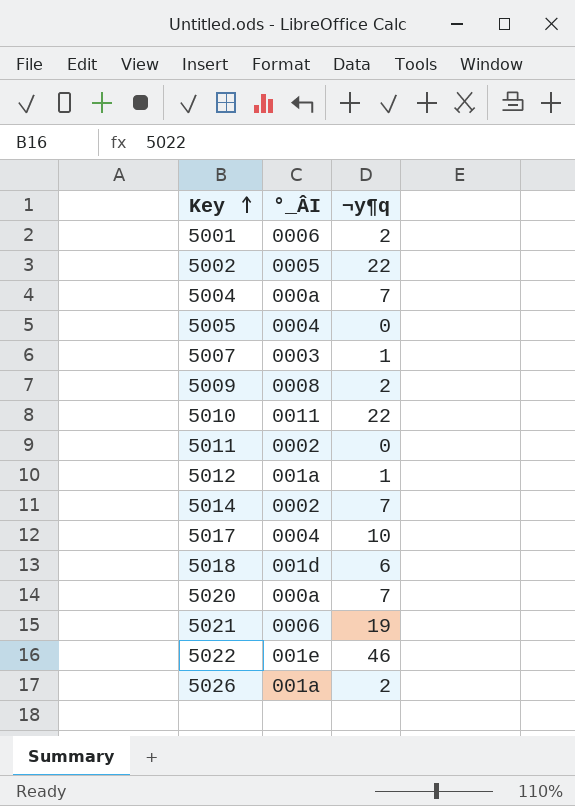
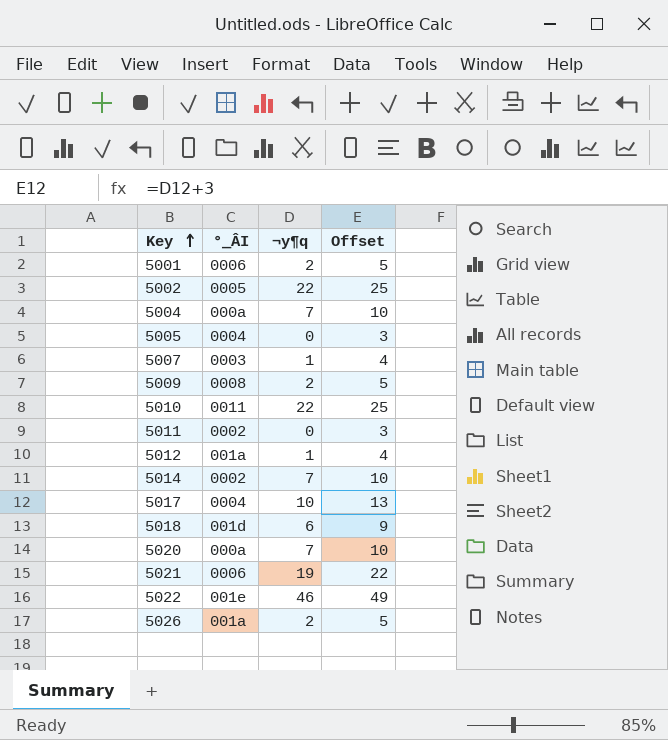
column Offset | formula: none -> [¬y¶q] + 3

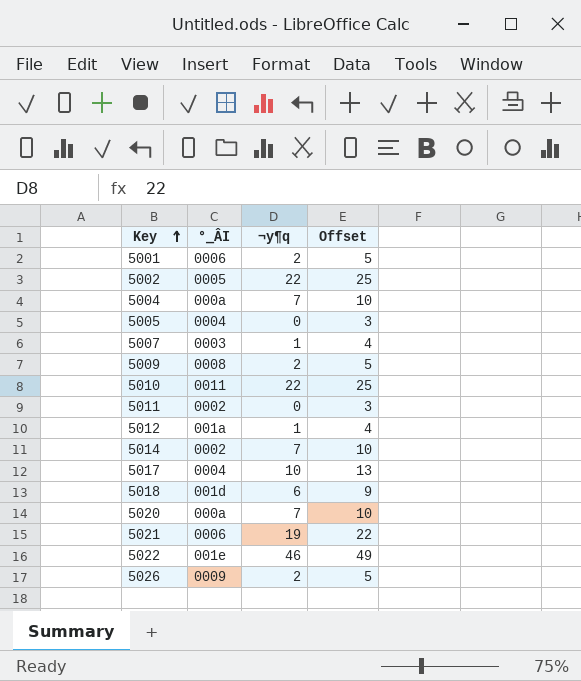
5026 | °_ÂI: 001a -> 0009

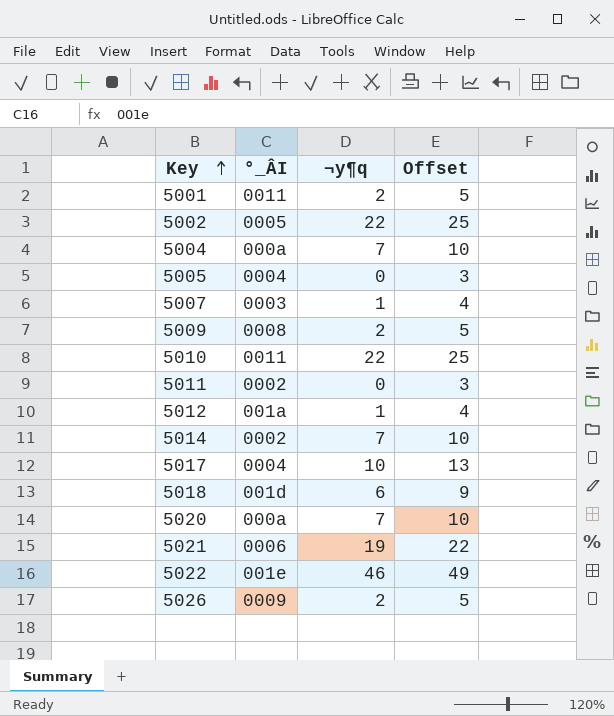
5001 | °_ÂI: 0006 -> 0011

